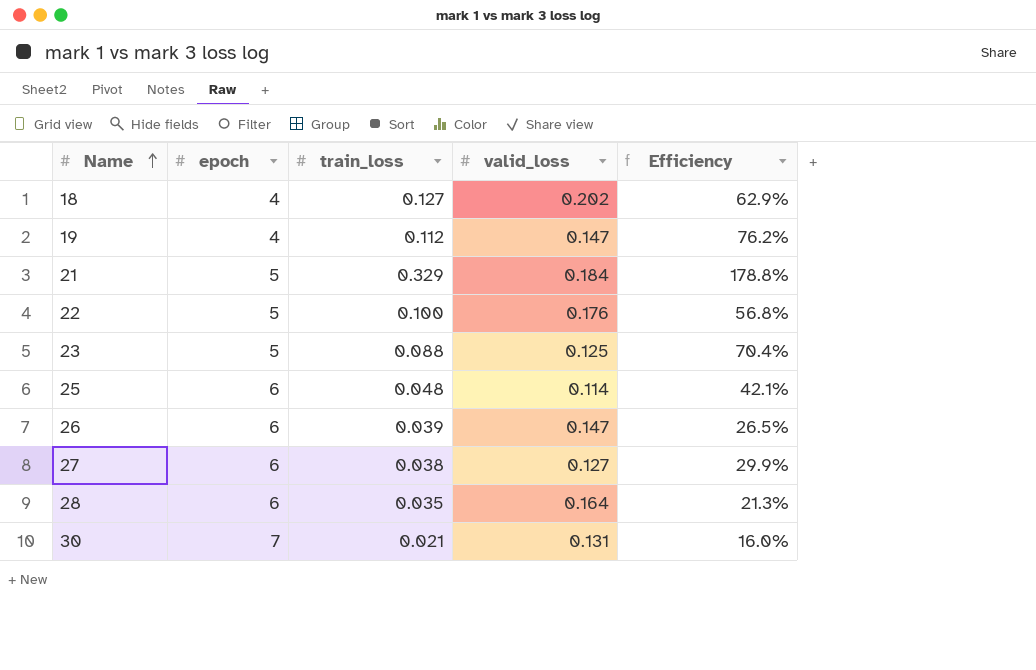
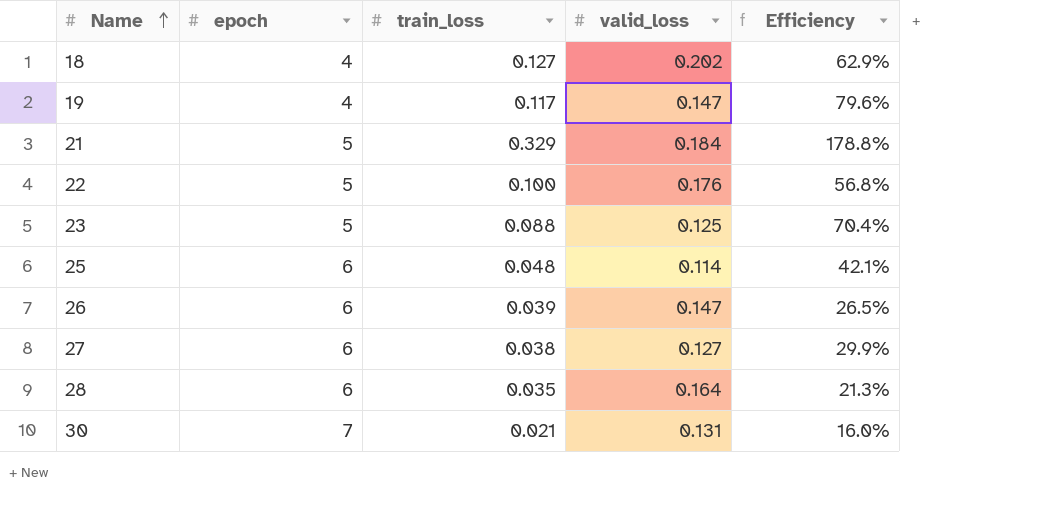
19 | train_loss: 0.112 -> 0.117
19 | Efficiency: 76.2% -> 79.6%

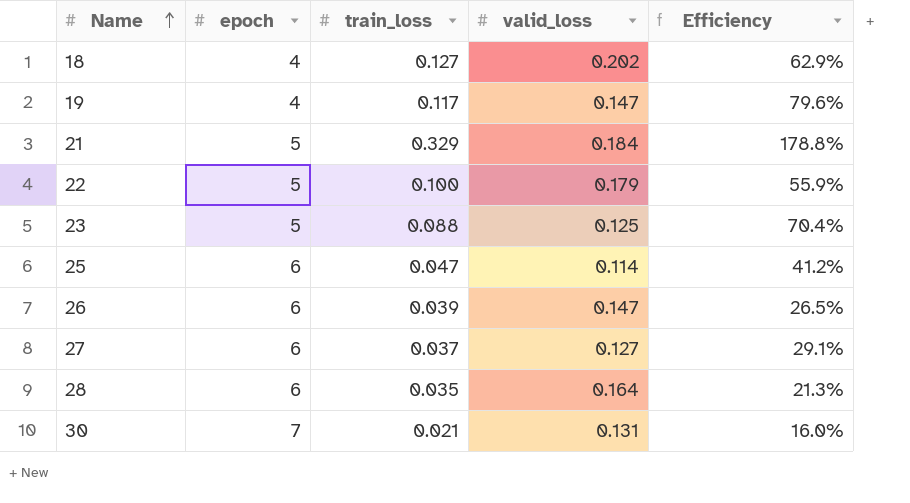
22 | valid_loss: 0.176 -> 0.179
22 | Efficiency: 56.8% -> 55.9%
25 | train_loss: 0.048 -> 0.047
25 | Efficiency: 42.1% -> 41.2%
27 | train_loss: 0.038 -> 0.037
27 | Efficiency: 29.9% -> 29.1%

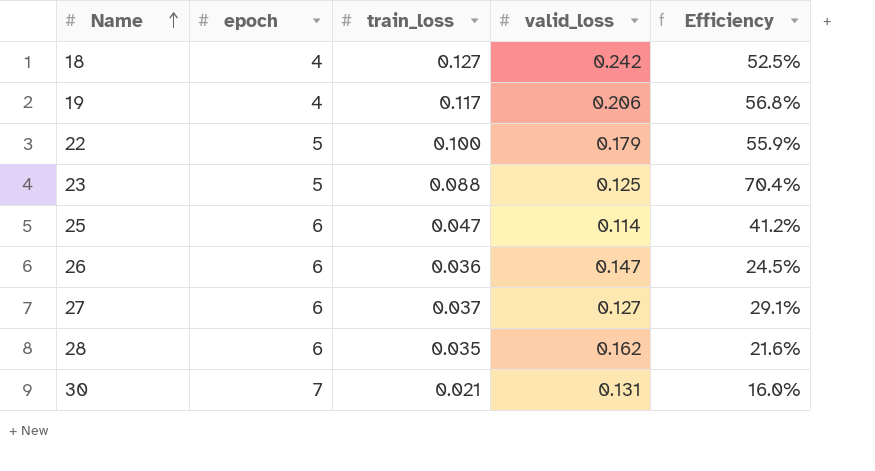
row 21: 5 | 0.329 | 0.184 | 178.8% -> none
18 | valid_loss: 0.202 -> 0.242
18 | Efficiency: 62.9% -> 52.5%
19 | valid_loss: 0.147 -> 0.206
19 | Efficiency: 79.6% -> 56.8%
26 | train_loss: 0.039 -> 0.036
26 | Efficiency: 26.5% -> 24.5%
28 | valid_loss: 0.164 -> 0.162
28 | Efficiency: 21.3% -> 21.6%

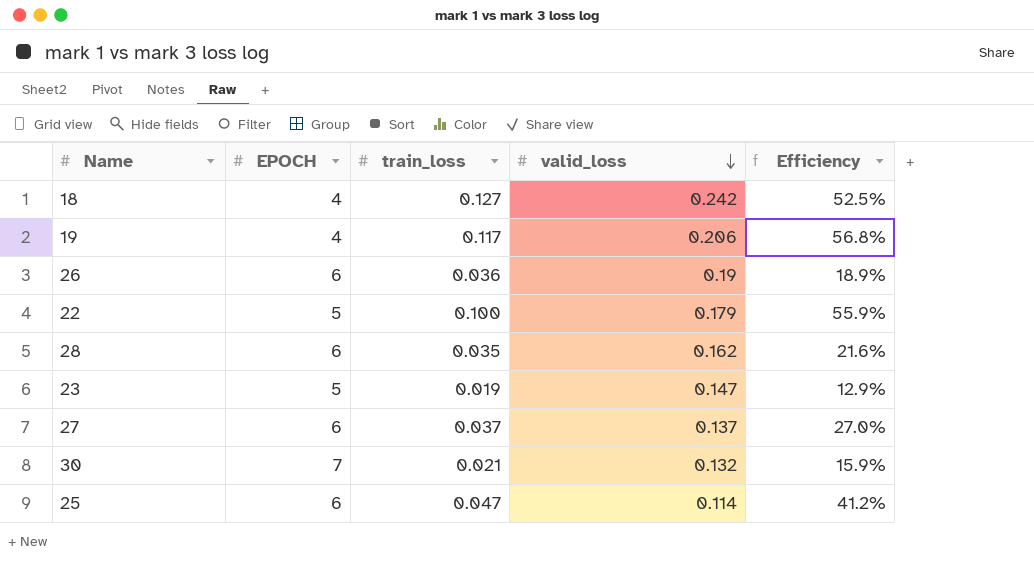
row order: Name ascending -> valid_loss descending
column name: epoch -> EPOCH
26 | valid_loss: 0.147 -> 0.19
26 | Efficiency: 24.5% -> 18.9%
23 | train_loss: 0.088 -> 0.019
23 | valid_loss: 0.125 -> 0.147
23 | Efficiency: 70.4% -> 12.9%
27 | valid_loss: 0.127 -> 0.137
27 | Efficiency: 29.1% -> 27.0%
30 | valid_loss: 0.131 -> 0.132
30 | Efficiency: 16.0% -> 15.9%

